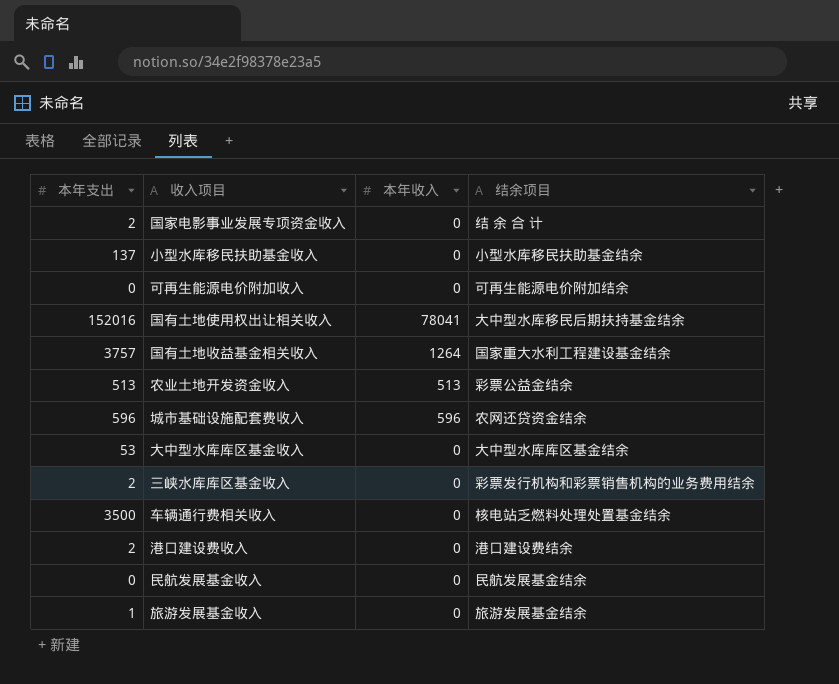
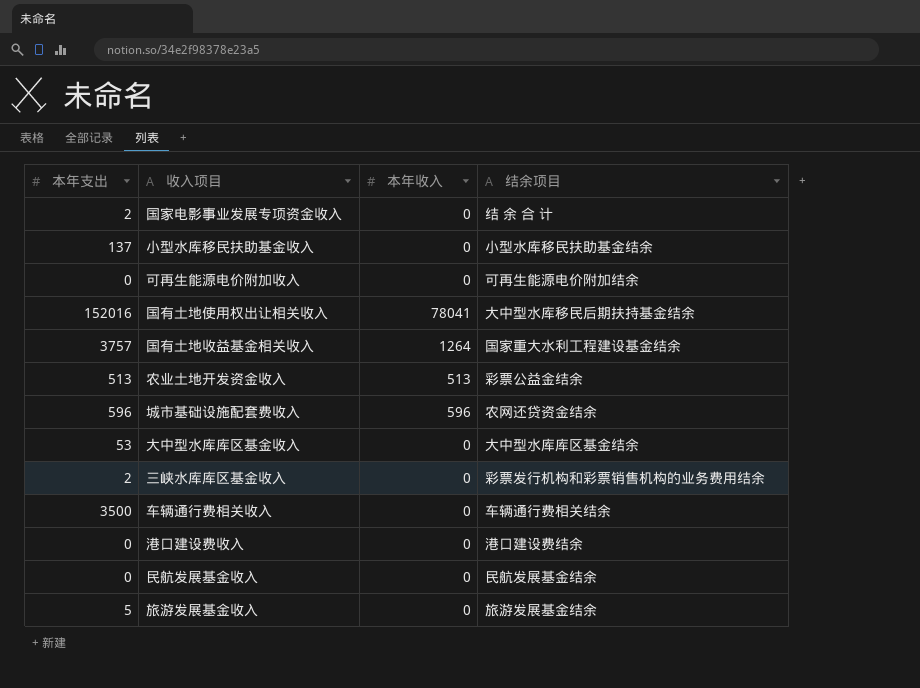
车辆通行费相关收入 | 结余项目: 核电站乏燃料处理处置基金结余 -> 车辆通行费相关结余
港口建设费收入 | 本年支出: 2 -> 0
旅游发展基金收入 | 本年支出: 1 -> 5

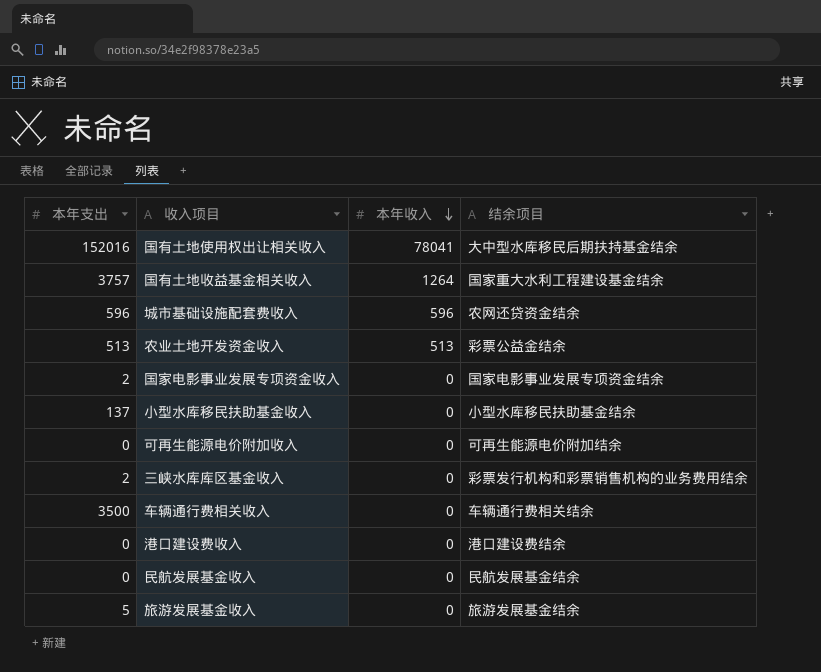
row order: none -> 本年收入 descending
row 大中型水库库区基金收入: 53 | 0 | 大中型水库库区基金结余 -> none
国家电影事业发展专项资金收入 | 结余项目: 结 余 合 计 -> 国家电影事业发展专项资金结余

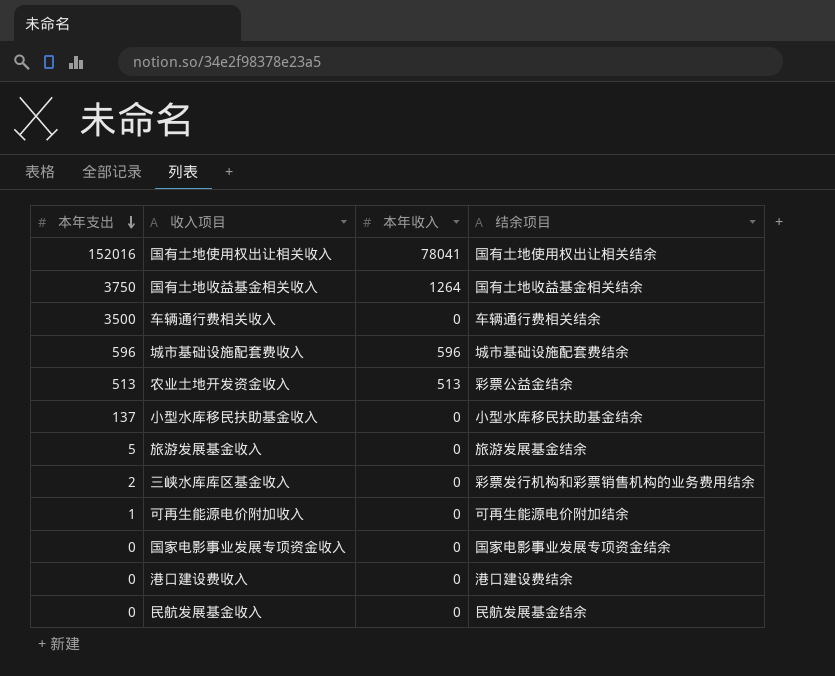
row order: 本年收入 descending -> 本年支出 descending
国有土地使用权出让相关收入 | 结余项目: 大中型水库移民后期扶持基金结余 -> 国有土地使用权出让相关结余
国有土地收益基金相关收入 | 本年支出: 3757 -> 3750
国有土地收益基金相关收入 | 结余项目: 国家重大水利工程建设基金结余 -> 国有土地收益基金相关结余
城市基础设施配套费收入 | 结余项目: 农网还贷资金结余 -> 城市基础设施配套费结余
可再生能源电价附加收入 | 本年支出: 0 -> 1
国家电影事业发展专项资金收入 | 本年支出: 2 -> 0

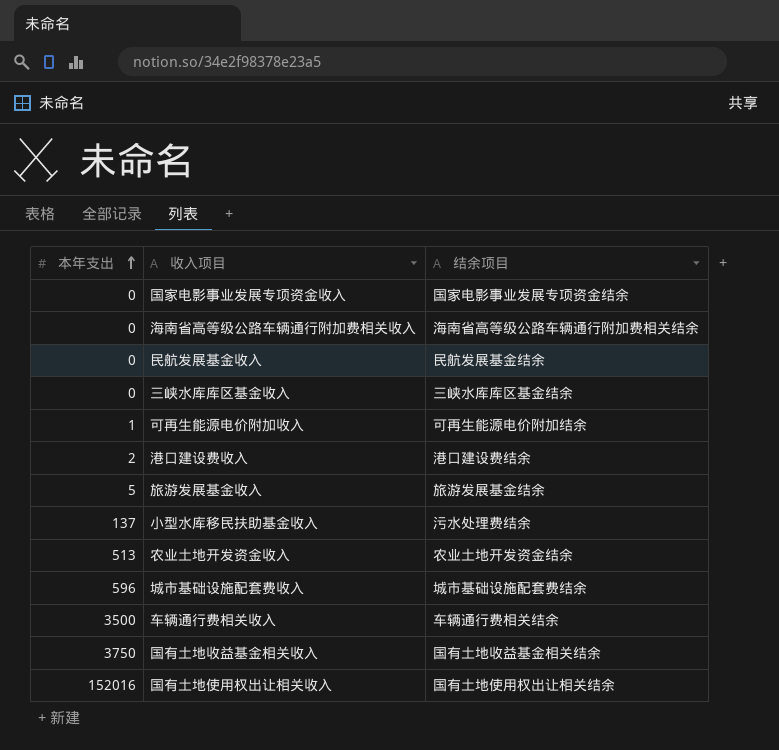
row order: 本年支出 descending -> 本年支出 ascending
column 本年收入 | position: 3 -> none
row 海南省高等级公路车辆通行附加费相关收入: none -> 0 | 海南省高等级公路车辆通行附加费相关结余
三峡水库库区基金收入 | 本年支出: 2 -> 0
三峡水库库区基金收入 | 结余项目: 彩票发行机构和彩票销售机构的业务费用结余 -> 三峡水库库区基金结余
港口建设费收入 | 本年支出: 0 -> 2
小型水库移民扶助基金收入 | 结余项目: 小型水库移民扶助基金结余 -> 污水处理费结余
农业土地开发资金收入 | 结余项目: 彩票公益金结余 -> 农业土地开发资金结余

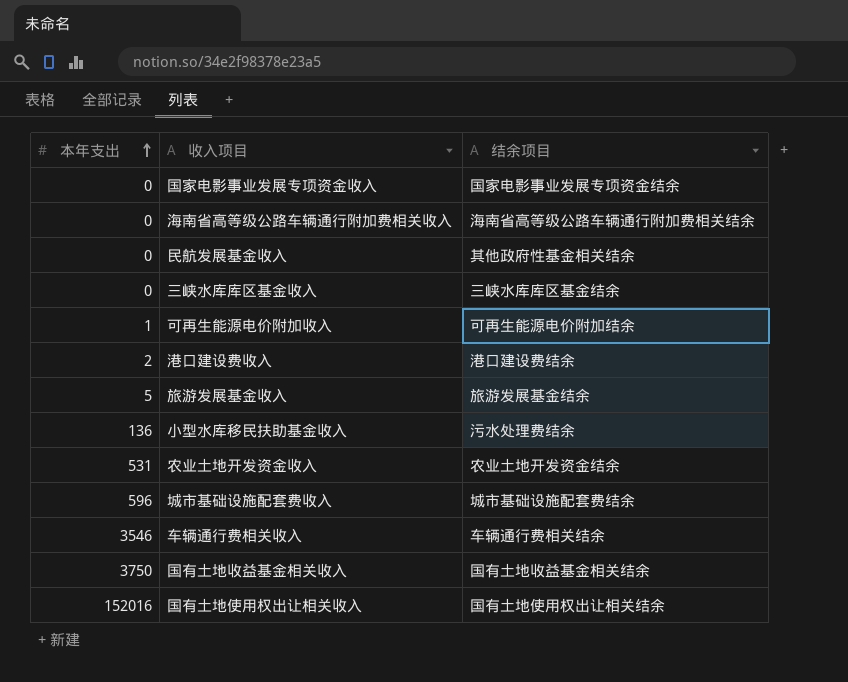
民航发展基金收入 | 结余项目: 民航发展基金结余 -> 其他政府性基金相关结余
小型水库移民扶助基金收入 | 本年支出: 137 -> 136
农业土地开发资金收入 | 本年支出: 513 -> 531
车辆通行费相关收入 | 本年支出: 3500 -> 3546

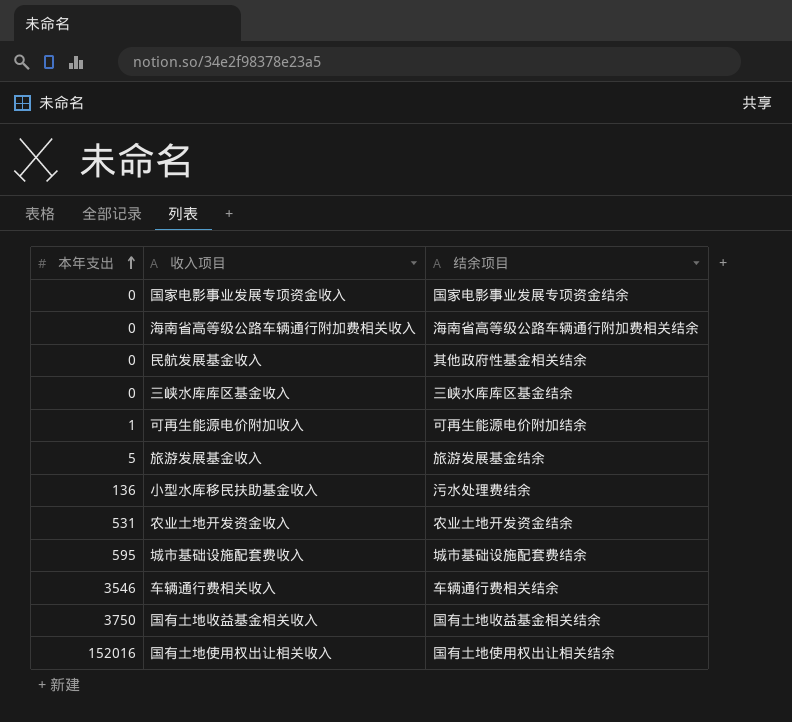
row 港口建设费收入: 2 | 港口建设费结余 -> none
城市基础设施配套费收入 | 本年支出: 596 -> 595

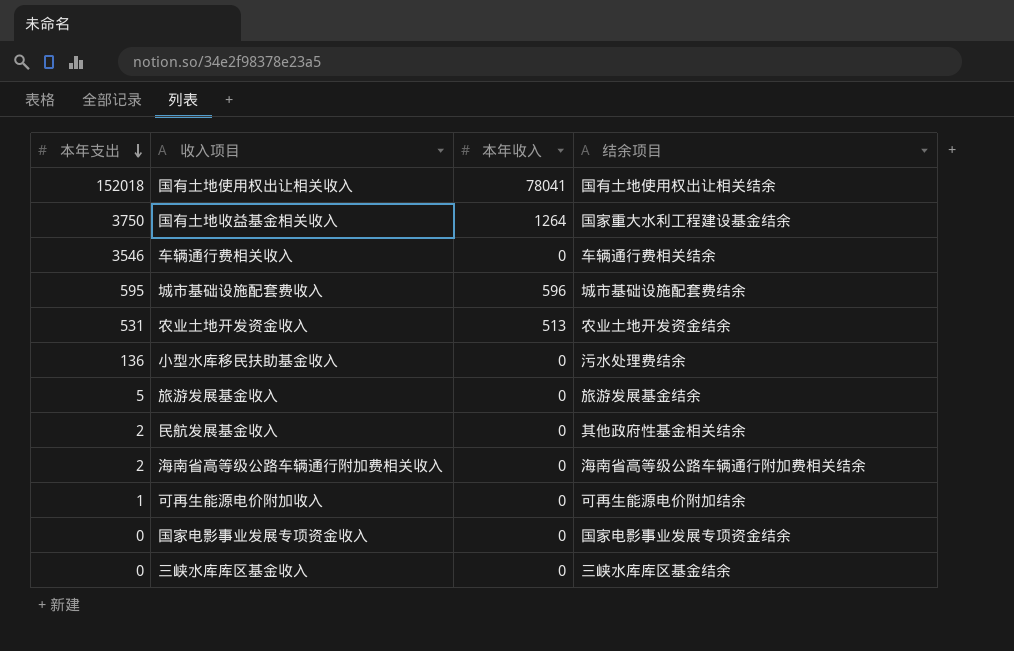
row order: 本年支出 ascending -> 本年支出 descending
column 本年收入 | position: none -> 3
国有土地使用权出让相关收入 | 本年支出: 152016 -> 152018
国有土地收益基金相关收入 | 结余项目: 国有土地收益基金相关结余 -> 国家重大水利工程建设基金结余
民航发展基金收入 | 本年支出: 0 -> 2
海南省高等级公路车辆通行附加费相关收入 | 本年支出: 0 -> 2

